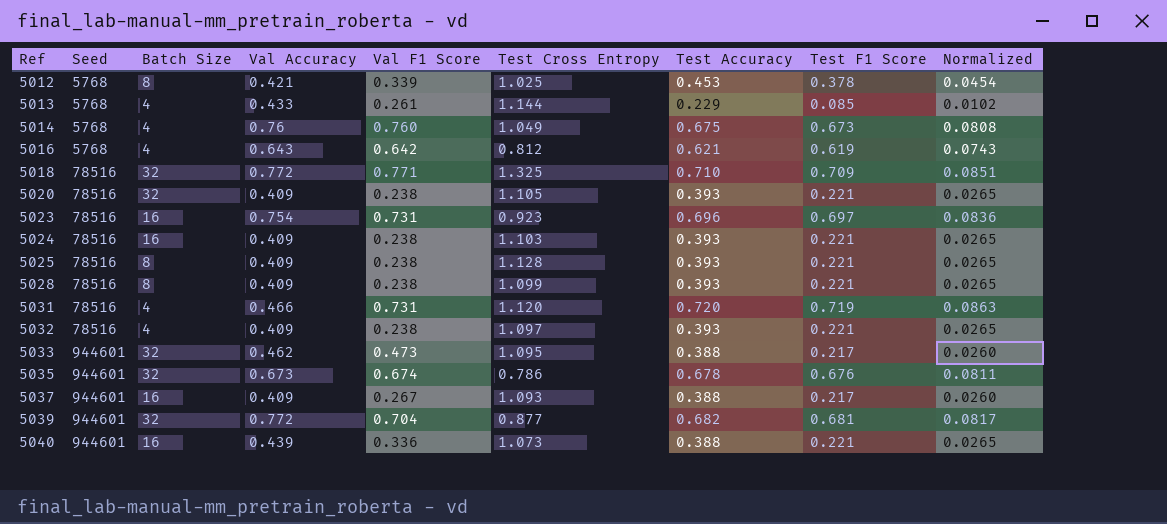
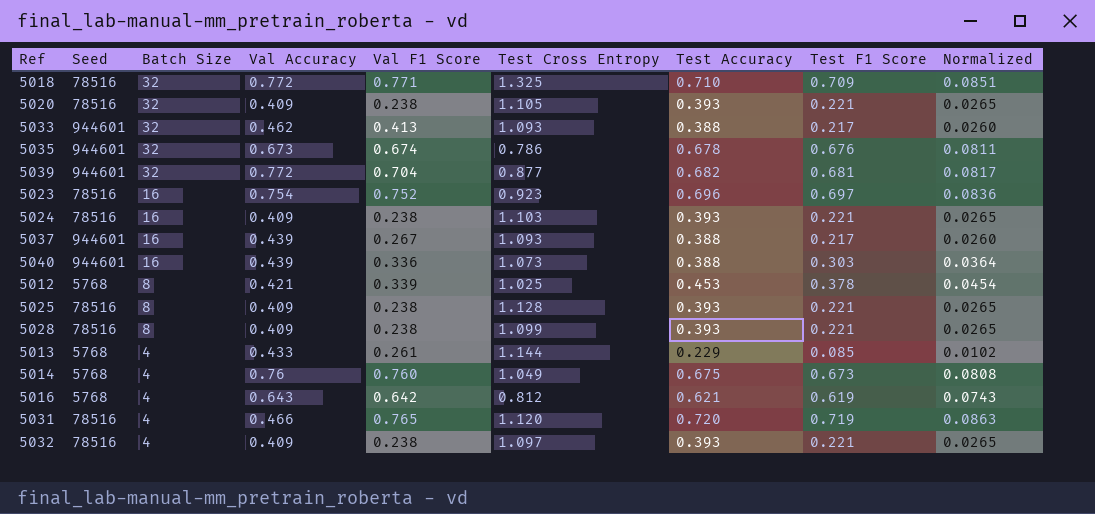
row order: Ref ascending -> Batch Size descending
5033 | Val F1 Score: 0.473 -> 0.413
5033 | Test Cross Entropy: 1.095 -> 1.093
5023 | Val F1 Score: 0.731 -> 0.752
5037 | Val Accuracy: 0.409 -> 0.439
5040 | Test F1 Score: 0.221 -> 0.303
5040 | Normalized: 0.0265 -> 0.0364
5031 | Val F1 Score: 0.731 -> 0.765

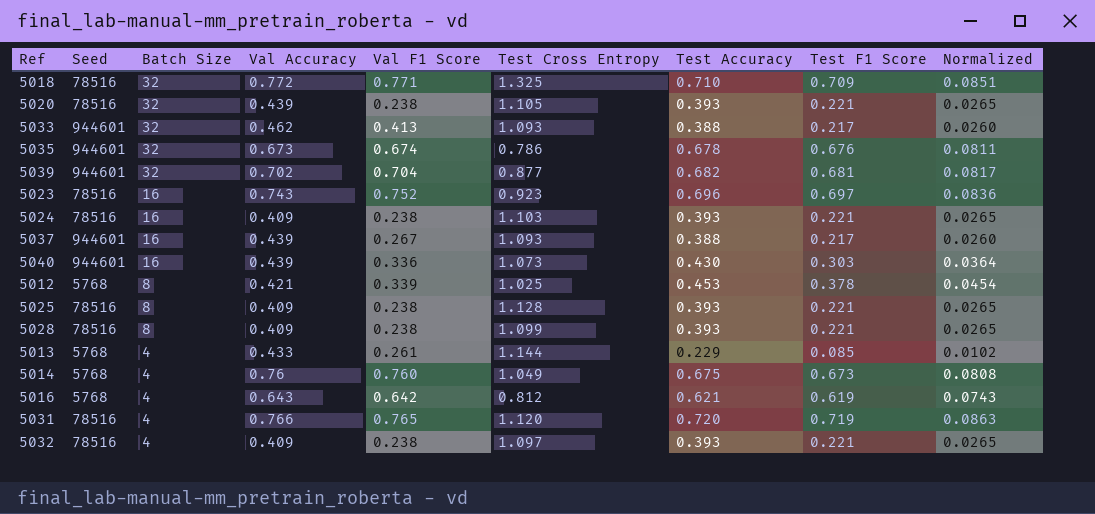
5020 | Val Accuracy: 0.409 -> 0.439
5039 | Val Accuracy: 0.772 -> 0.702
5023 | Val Accuracy: 0.754 -> 0.743
5040 | Test Accuracy: 0.388 -> 0.430
5031 | Val Accuracy: 0.466 -> 0.766

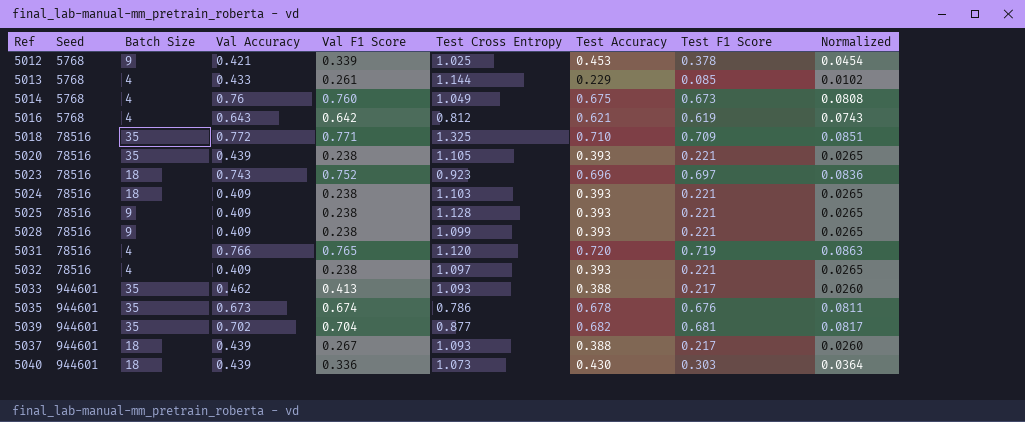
row order: Batch Size descending -> Seed ascending
5012 | Batch Size: 8 -> 9
5018 | Batch Size: 32 -> 35
5020 | Batch Size: 32 -> 35
5023 | Batch Size: 16 -> 18
5024 | Batch Size: 16 -> 18
5025 | Batch Size: 8 -> 9
5028 | Batch Size: 8 -> 9
5033 | Batch Size: 32 -> 35
5035 | Batch Size: 32 -> 35
5039 | Batch Size: 32 -> 35
5037 | Batch Size: 16 -> 18
5040 | Batch Size: 16 -> 18

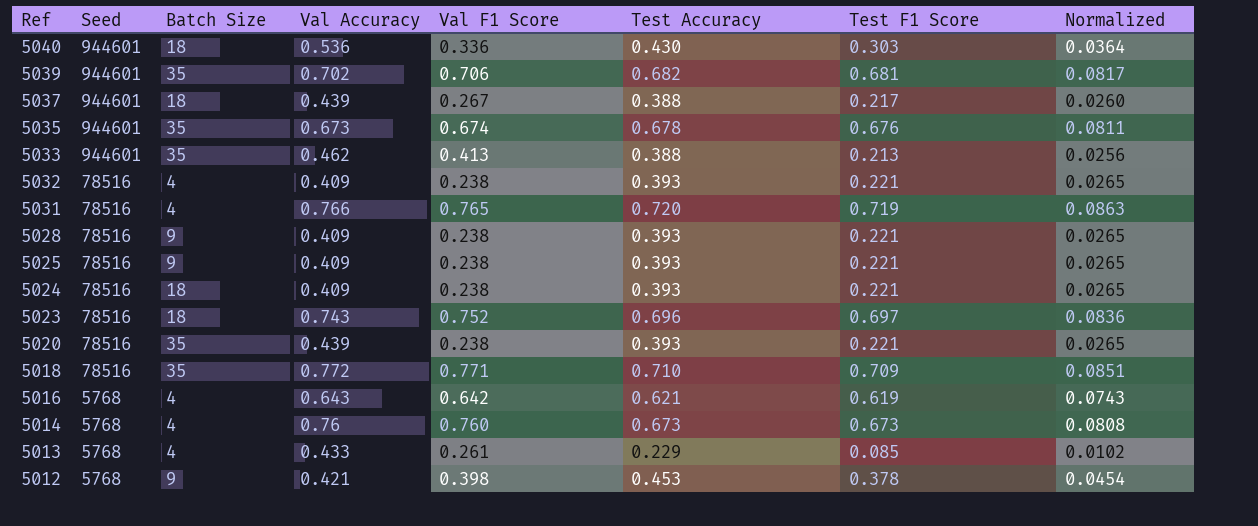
row order: Seed ascending -> Ref descending
column Test Cross Entropy | position: 6 -> none
5040 | Val Accuracy: 0.439 -> 0.536
5039 | Val F1 Score: 0.704 -> 0.706
5033 | Test F1 Score: 0.217 -> 0.213
5033 | Normalized: 0.0260 -> 0.0256
5014 | Test Accuracy: 0.675 -> 0.673
5012 | Val F1 Score: 0.339 -> 0.398

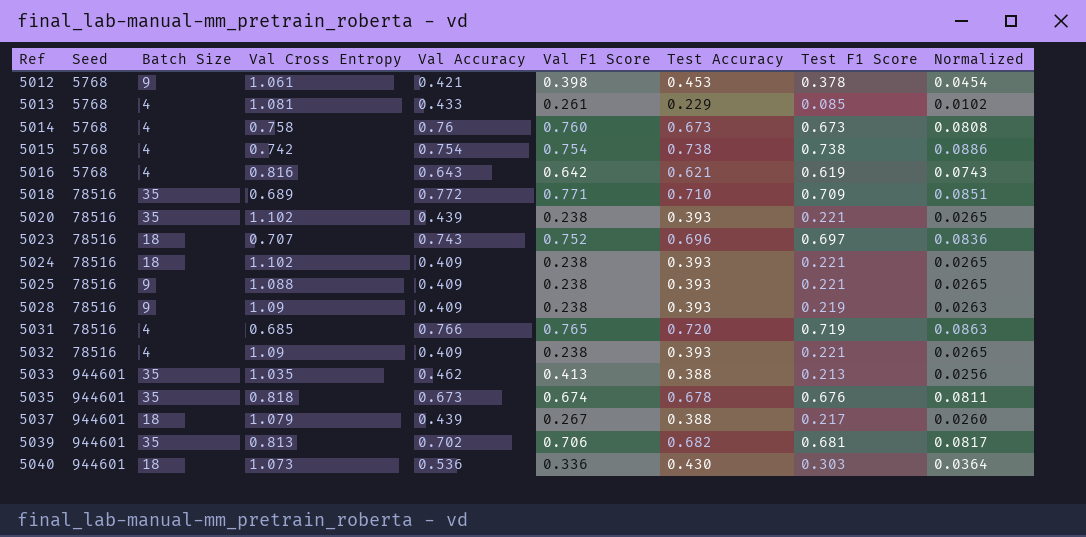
row order: Ref descending -> Ref ascending
column Val Cross Entropy | position: none -> 4
row 5015: none -> 5768 | 4 | 0.742 | 0.754 | 0.754 | 0.738 | 0.738 | 0.0886
5028 | Test F1 Score: 0.221 -> 0.219
5028 | Normalized: 0.0265 -> 0.0263

